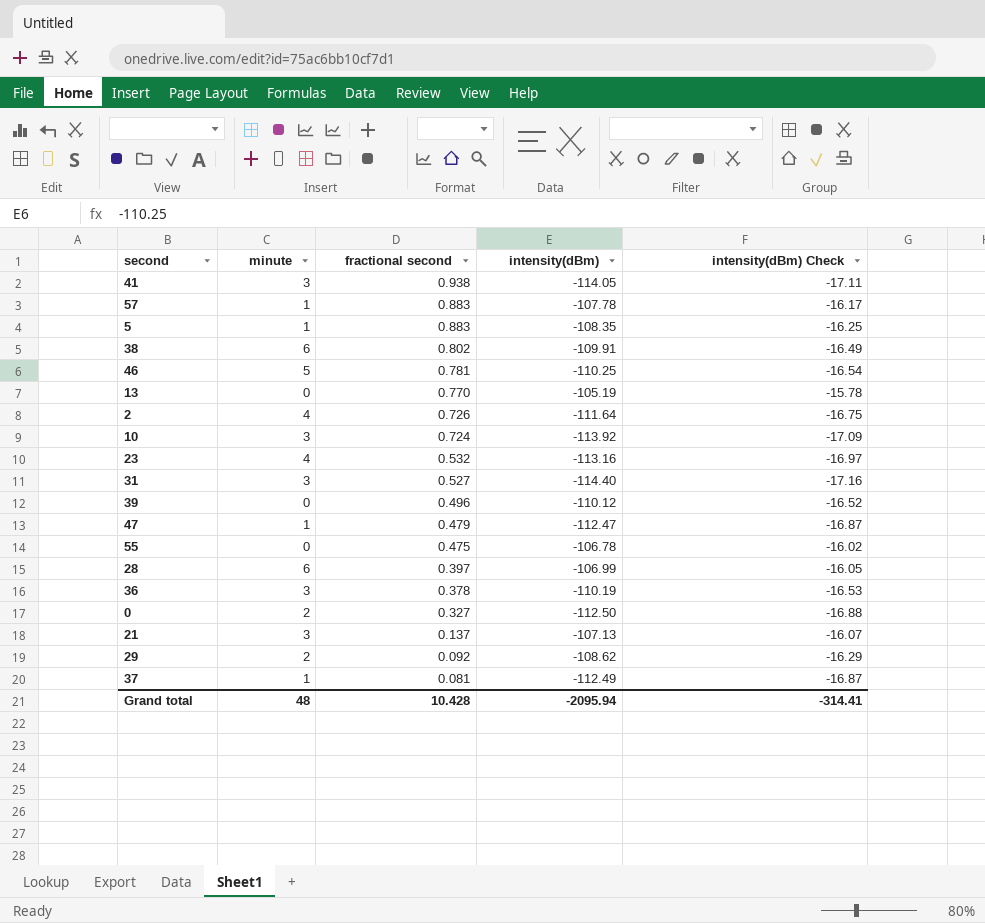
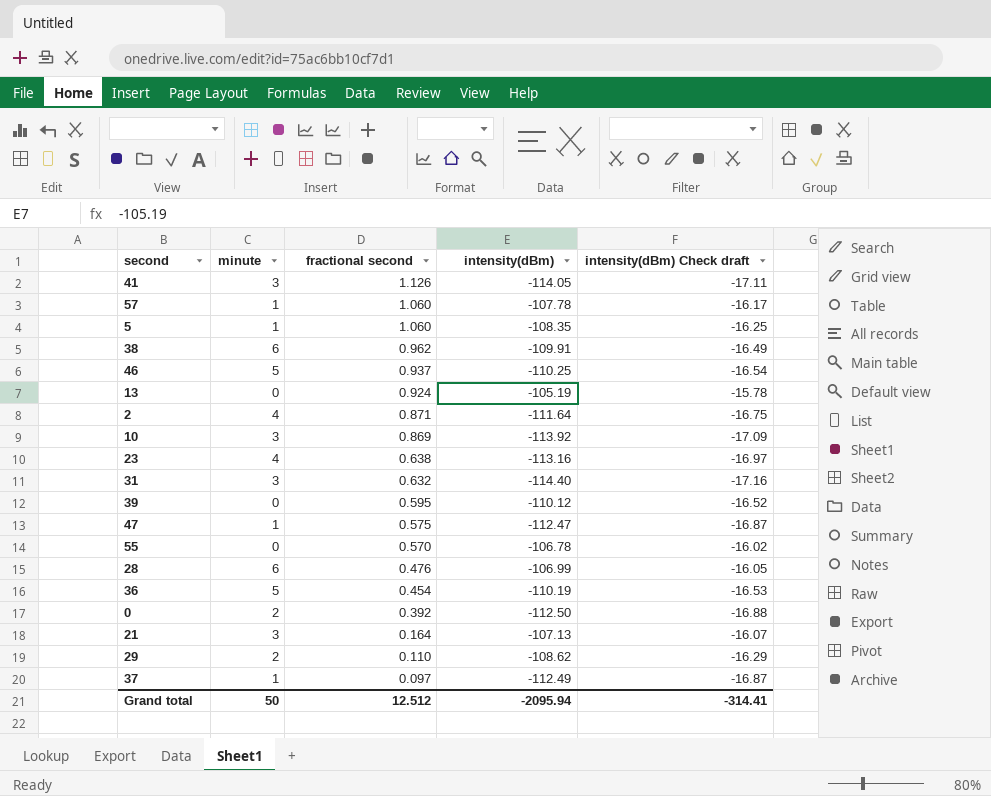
column name: intensity(dBm) Check -> intensity(dBm) Check draft
41 | fractional second: 0.938 -> 1.126
57 | fractional second: 0.883 -> 1.060
5 | fractional second: 0.883 -> 1.060
38 | fractional second: 0.802 -> 0.962
46 | fractional second: 0.781 -> 0.937
13 | fractional second: 0.770 -> 0.924
2 | fractional second: 0.726 -> 0.871
10 | fractional second: 0.724 -> 0.869
23 | fractional second: 0.532 -> 0.638
31 | fractional second: 0.527 -> 0.632
39 | fractional second: 0.496 -> 0.595
47 | fractional second: 0.479 -> 0.575
55 | fractional second: 0.475 -> 0.570
28 | fractional second: 0.397 -> 0.476
36 | minute: 3 -> 5
36 | fractional second: 0.378 -> 0.454
0 | fractional second: 0.327 -> 0.392
21 | fractional second: 0.137 -> 0.164
29 | fractional second: 0.092 -> 0.110
37 | fractional second: 0.081 -> 0.097
Grand total | minute: 48 -> 50
Grand total | fractional second: 10.428 -> 12.512

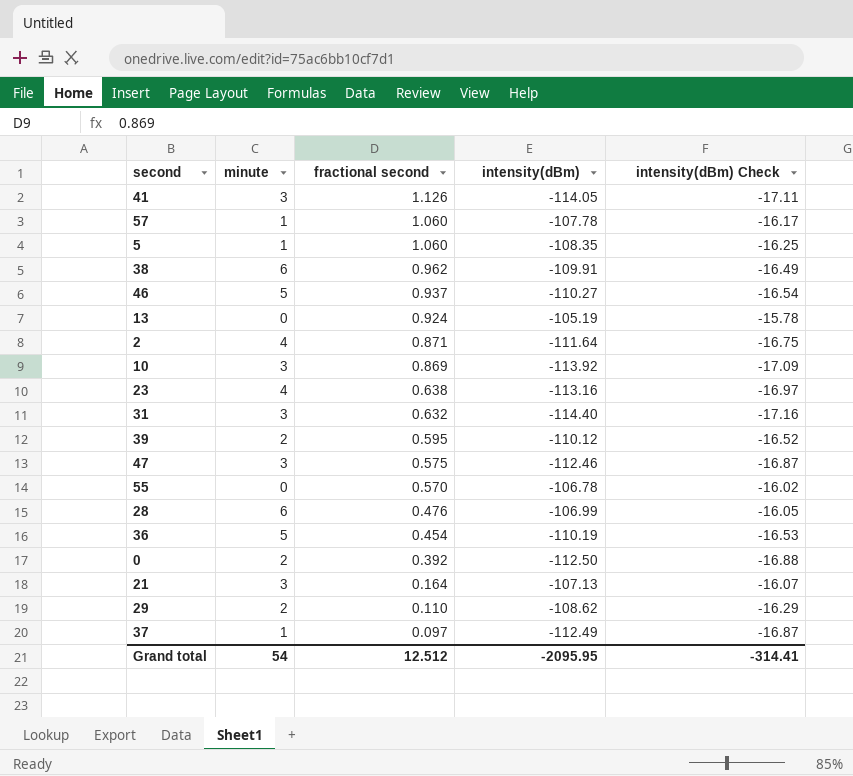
column name: intensity(dBm) Check draft -> intensity(dBm) Check
46 | intensity(dBm): -110.25 -> -110.27
39 | minute: 0 -> 2
47 | minute: 1 -> 3
47 | intensity(dBm): -112.47 -> -112.46
Grand total | minute: 50 -> 54
Grand total | intensity(dBm): -2095.94 -> -2095.95

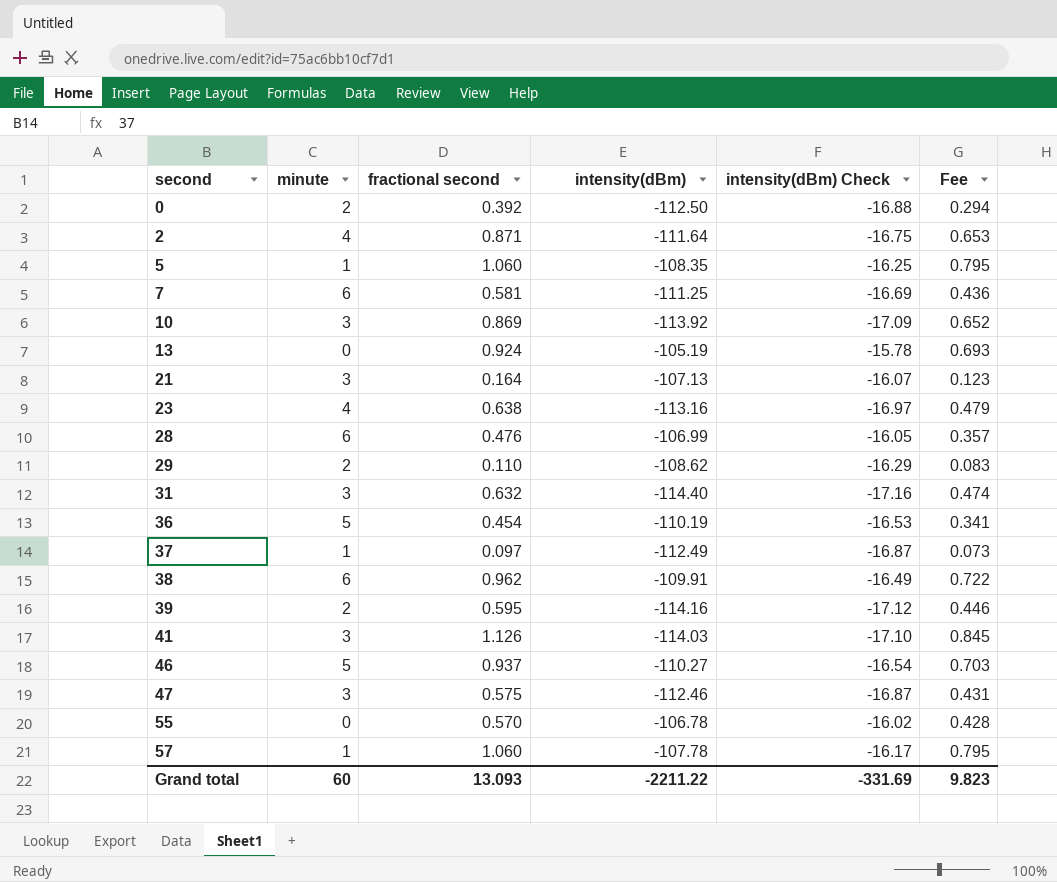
row order: fractional second descending -> second ascending
column Fee | formula: none -> [fractional second] * 0.75
row 7: none -> 6 | 0.581 | -111.25 | -16.69 | 0.436
39 | intensity(dBm): -110.12 -> -114.16
39 | intensity(dBm) Check: -16.52 -> -17.12
41 | intensity(dBm): -114.05 -> -114.03
41 | intensity(dBm) Check: -17.11 -> -17.10
Grand total | minute: 54 -> 60
Grand total | fractional second: 12.512 -> 13.093
Grand total | intensity(dBm): -2095.95 -> -2211.22
Grand total | intensity(dBm) Check: -314.41 -> -331.69

